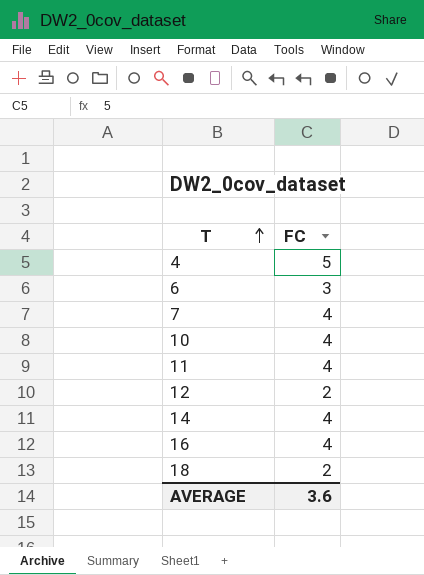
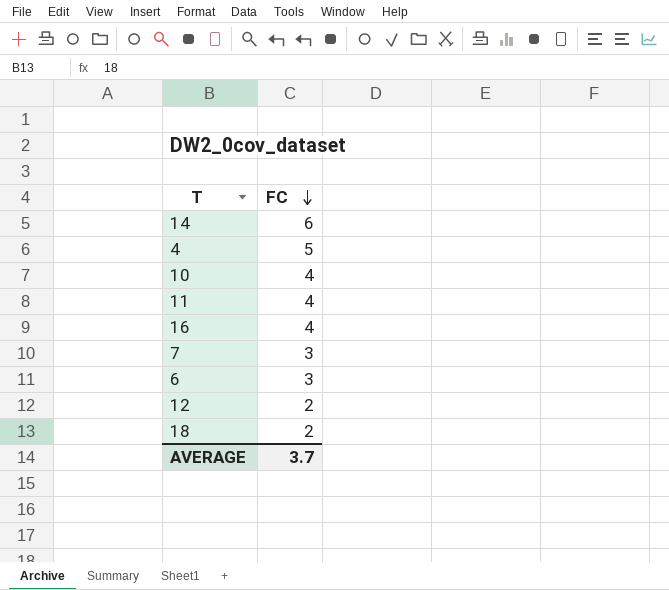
row order: T ascending -> FC descending
14 | FC: 4 -> 6
7 | FC: 4 -> 3
AVERAGE | FC: 3.6 -> 3.7

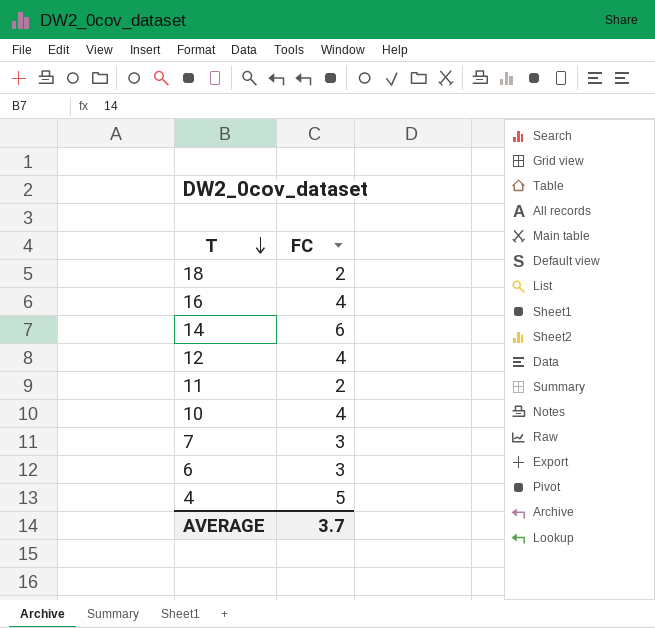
row order: FC descending -> T descending
12 | FC: 2 -> 4
11 | FC: 4 -> 2

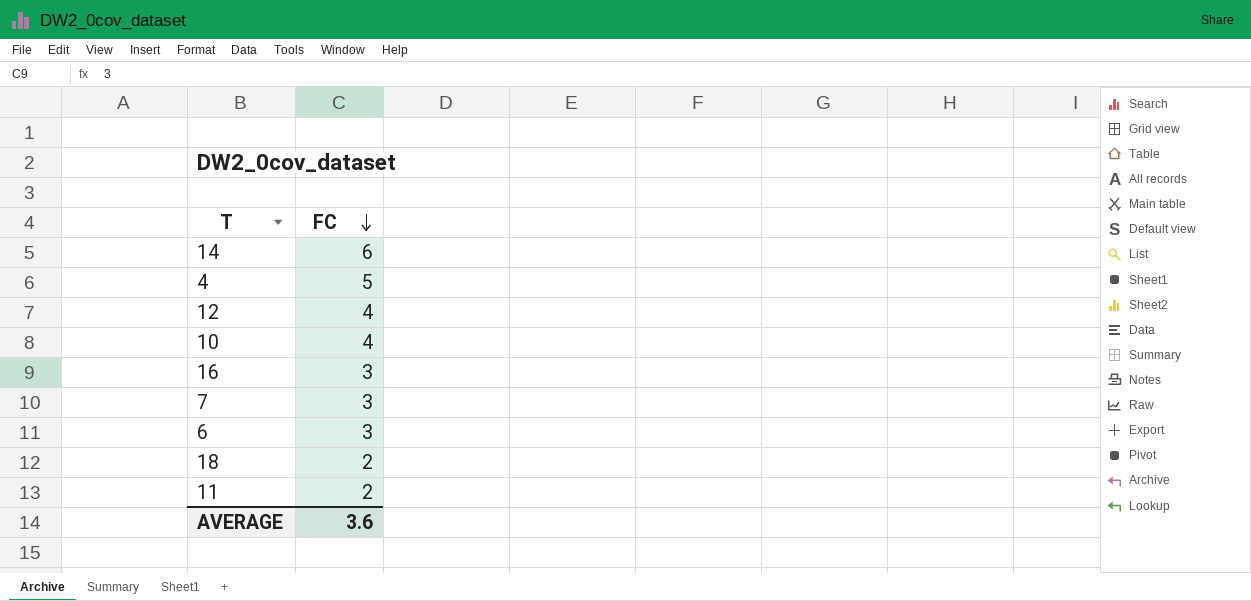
row order: T descending -> FC descending
16 | FC: 4 -> 3
AVERAGE | FC: 3.7 -> 3.6

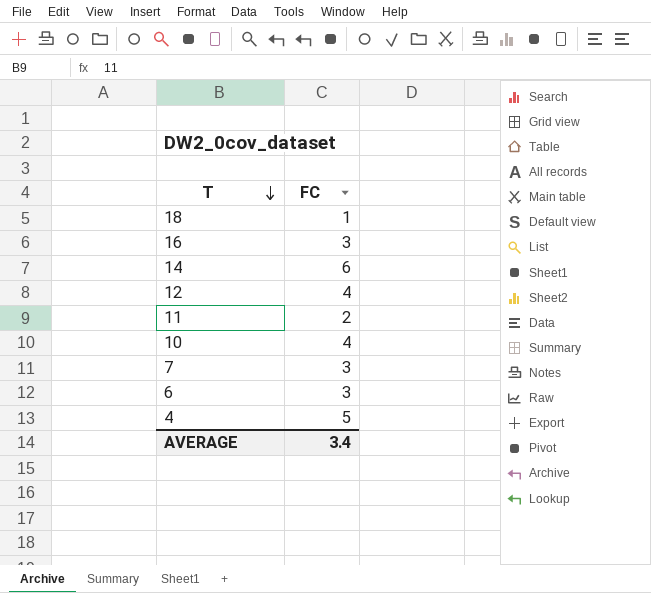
row order: FC descending -> T descending
18 | FC: 2 -> 1
AVERAGE | FC: 3.6 -> 3.4

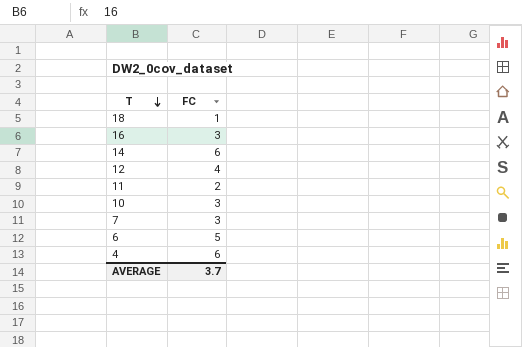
10 | FC: 4 -> 3
6 | FC: 3 -> 5
4 | FC: 5 -> 6
AVERAGE | FC: 3.4 -> 3.7

